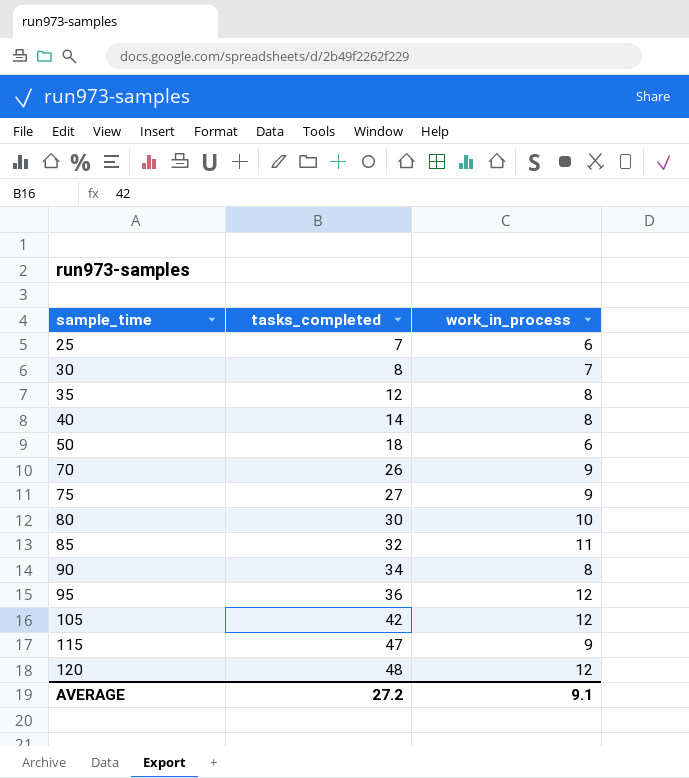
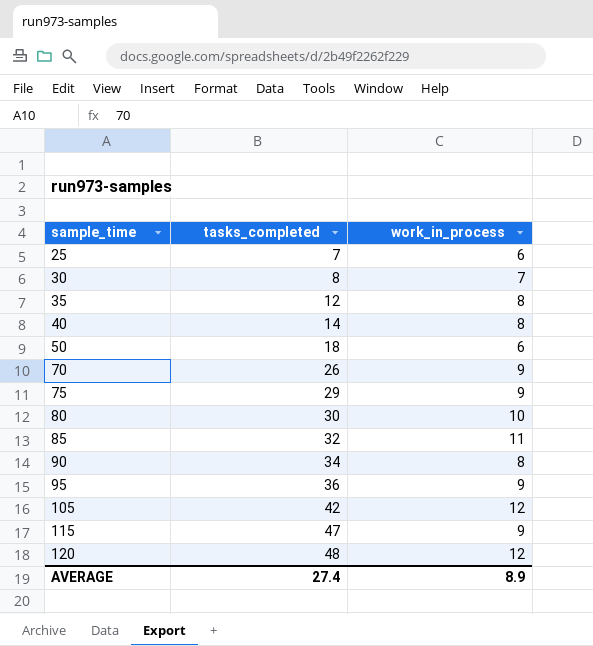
75 | tasks_completed: 27 -> 29
95 | work_in_process: 12 -> 9
AVERAGE | tasks_completed: 27.2 -> 27.4
AVERAGE | work_in_process: 9.1 -> 8.9

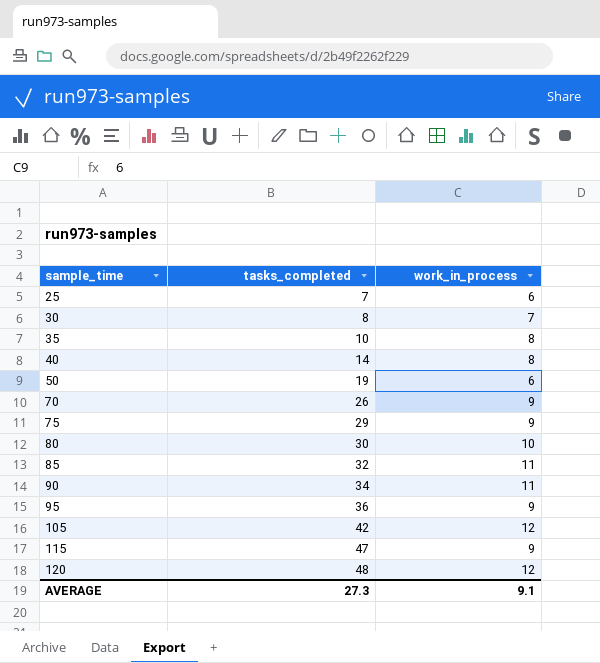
35 | tasks_completed: 12 -> 10
50 | tasks_completed: 18 -> 19
90 | work_in_process: 8 -> 11
AVERAGE | tasks_completed: 27.4 -> 27.3
AVERAGE | work_in_process: 8.9 -> 9.1

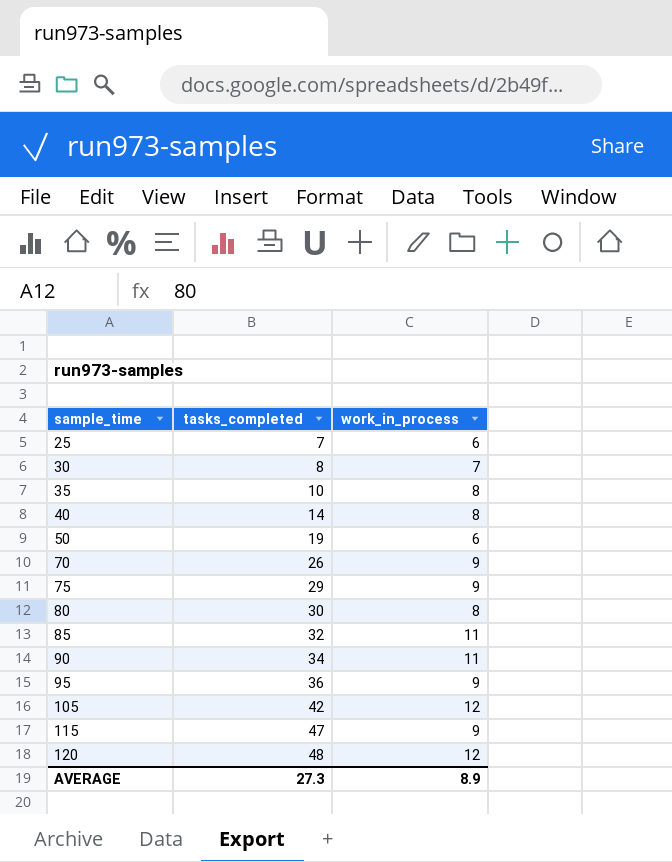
80 | work_in_process: 10 -> 8
AVERAGE | work_in_process: 9.1 -> 8.9

